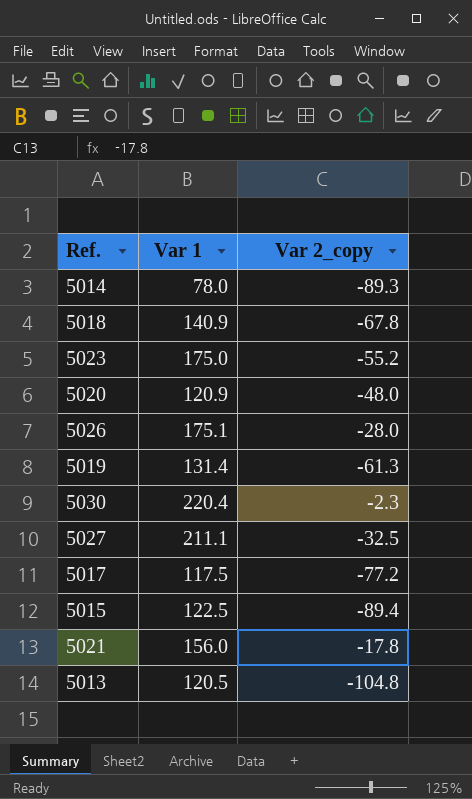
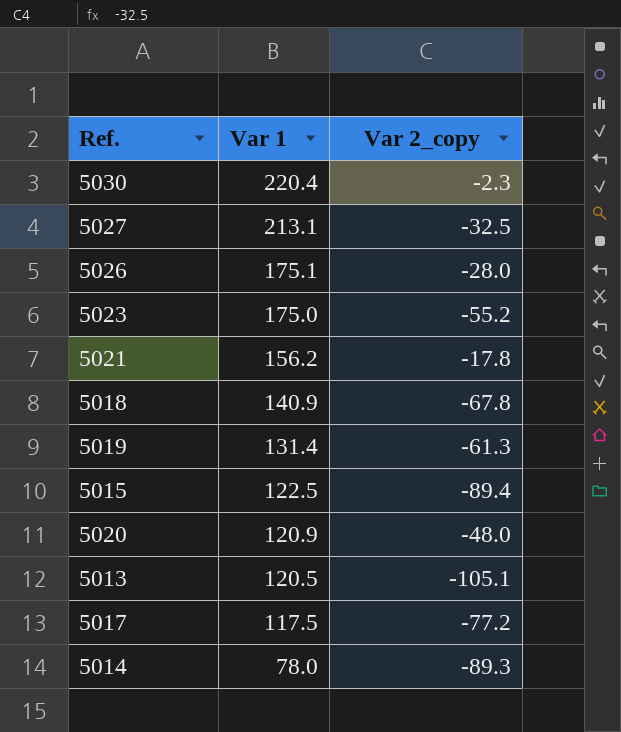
row order: none -> Var 1 descending
5027 | Var 1: 211.1 -> 213.1
5021 | Var 1: 156.0 -> 156.2
5013 | Var 2_copy: -104.8 -> -105.1

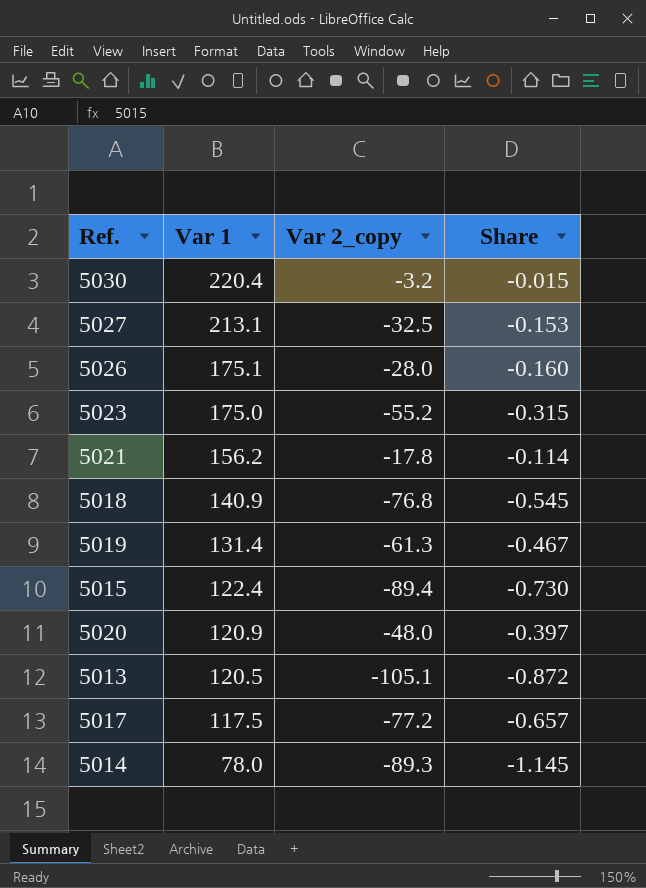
column Share | formula: none -> [Var 2_copy] / [Var 1]
5030 | Var 2_copy: -2.3 -> -3.2
5018 | Var 2_copy: -67.8 -> -76.8
5015 | Var 1: 122.5 -> 122.4

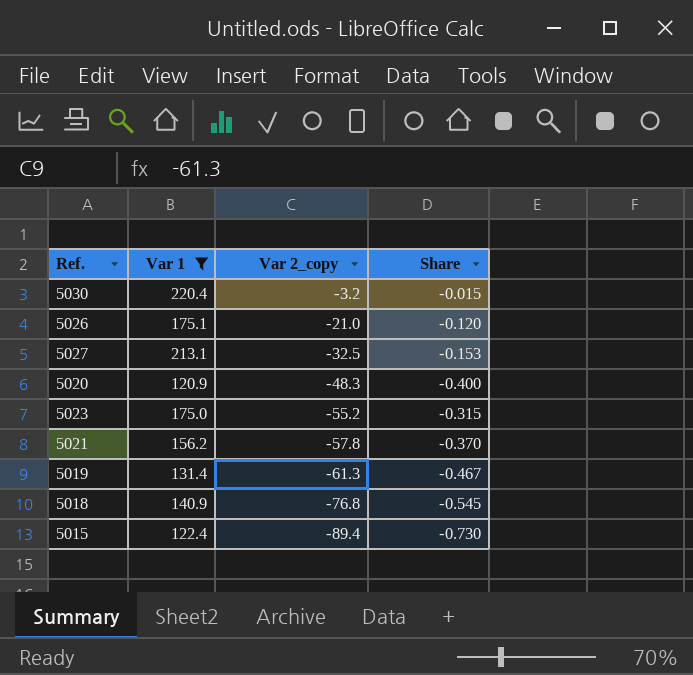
filter: none -> Var 1 >= 120.9
row order: Var 1 descending -> Var 2_copy descending
5026 | Var 2_copy: -28.0 -> -21.0
5026 | Share: -0.160 -> -0.120
5020 | Var 2_copy: -48.0 -> -48.3
5020 | Share: -0.397 -> -0.400
5021 | Var 2_copy: -17.8 -> -57.8
5021 | Share: -0.114 -> -0.370

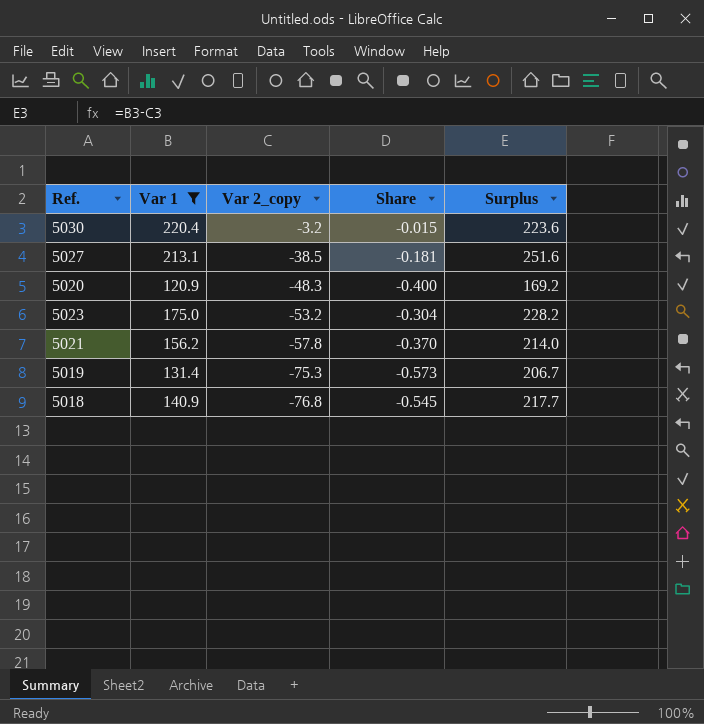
column Surplus | formula: none -> [Var 1] - [Var 2_copy]
row 5026: 175.1 | -21.0 | -0.120 -> none
row 5015: 122.4 | -89.4 | -0.730 -> none
5027 | Var 2_copy: -32.5 -> -38.5
5027 | Share: -0.153 -> -0.181
5023 | Var 2_copy: -55.2 -> -53.2
5023 | Share: -0.315 -> -0.304
5019 | Var 2_copy: -61.3 -> -75.3
5019 | Share: -0.467 -> -0.573

